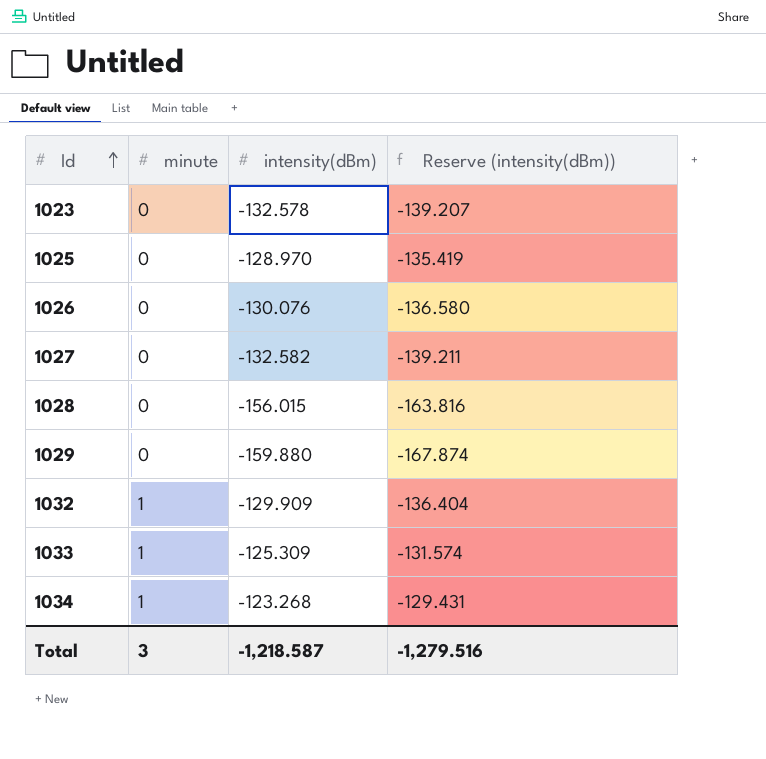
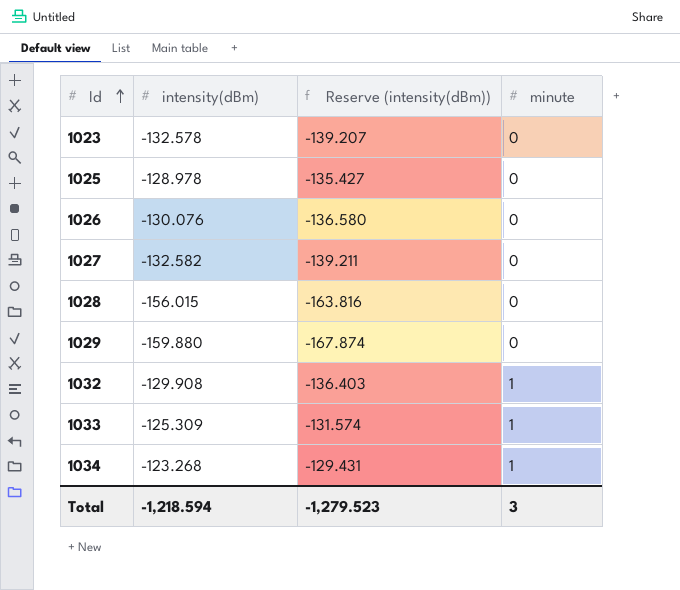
column minute | position: 2 -> 4
1025 | intensity(dBm): -128.970 -> -128.978
1025 | Reserve (intensity(dBm)): -135.419 -> -135.427
1032 | intensity(dBm): -129.909 -> -129.908
1032 | Reserve (intensity(dBm)): -136.404 -> -136.403
Total | intensity(dBm): -1,218.587 -> -1,218.594
Total | Reserve (intensity(dBm)): -1,279.516 -> -1,279.523

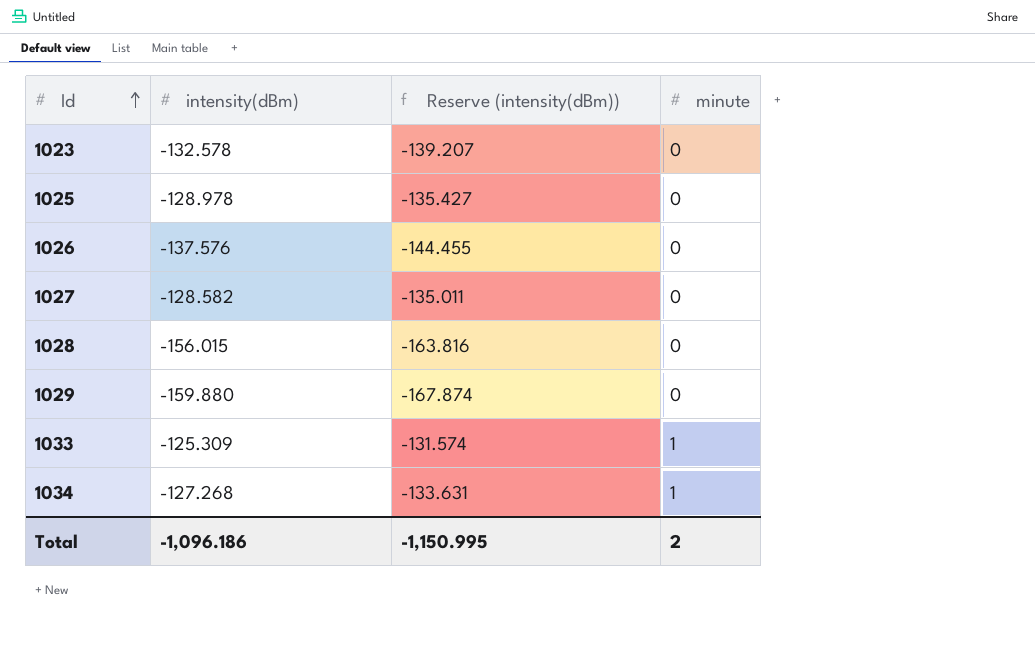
row 1032: -129.908 | -136.403 | 1 -> none
1026 | intensity(dBm): -130.076 -> -137.576
1026 | Reserve (intensity(dBm)): -136.580 -> -144.455
1027 | intensity(dBm): -132.582 -> -128.582
1027 | Reserve (intensity(dBm)): -139.211 -> -135.011
1034 | intensity(dBm): -123.268 -> -127.268
1034 | Reserve (intensity(dBm)): -129.431 -> -133.631
Total | intensity(dBm): -1,218.594 -> -1,096.186
Total | Reserve (intensity(dBm)): -1,279.523 -> -1,150.995
Total | minute: 3 -> 2

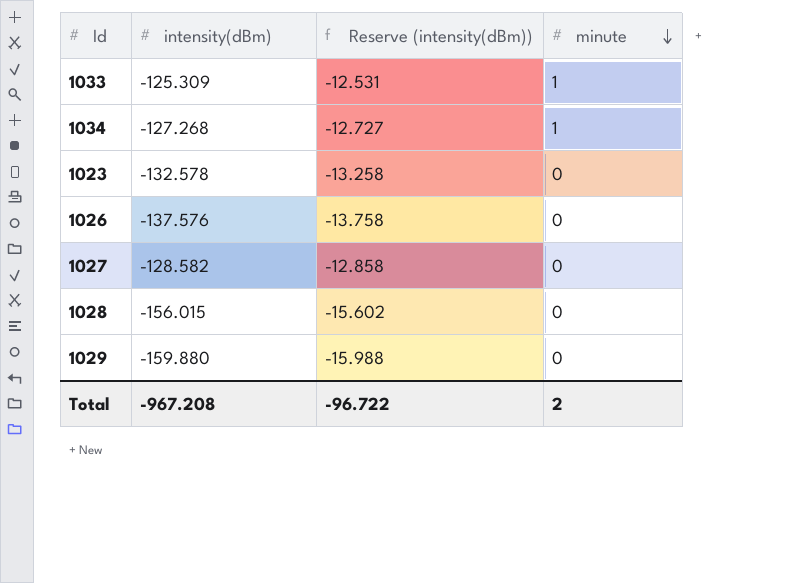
row order: Id ascending -> minute descending
column Reserve (intensity(dBm)) | formula: [intensity(dBm)] * 1.05 -> [intensity(dBm)] * 0.1
row 1025: -128.978 | -135.427 | 0 -> none
Total | intensity(dBm): -1,096.186 -> -967.208
Total | Reserve (intensity(dBm)): -1,150.995 -> -96.722

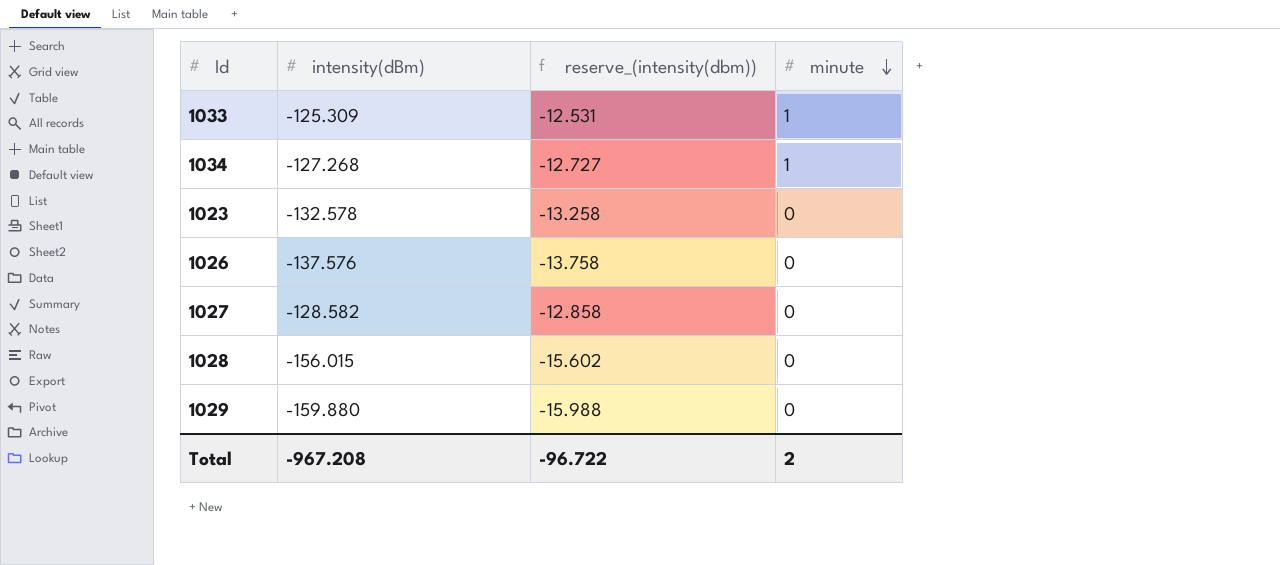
column name: Reserve (intensity(dBm)) -> reserve_(intensity(dbm))

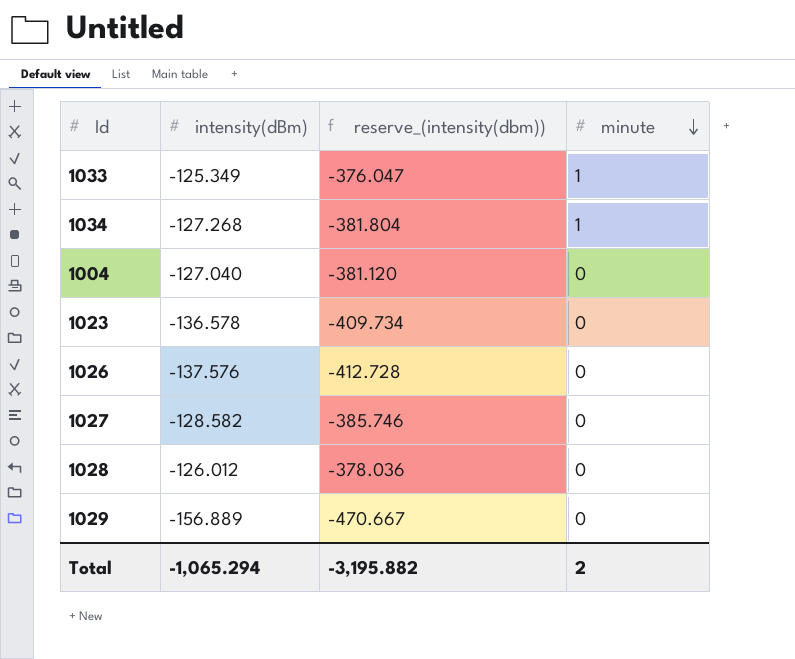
column reserve_(intensity(dbm)) | formula: [intensity(dBm)] * 0.1 -> [intensity(dBm)] * 3
1033 | intensity(dBm): -125.309 -> -125.349
row 1004: none -> -127.040 | -381.120 | 0
1023 | intensity(dBm): -132.578 -> -136.578
1028 | intensity(dBm): -156.015 -> -126.012
1029 | intensity(dBm): -159.880 -> -156.889
Total | intensity(dBm): -967.208 -> -1,065.294
Total | reserve_(intensity(dbm)): -96.722 -> -3,195.882

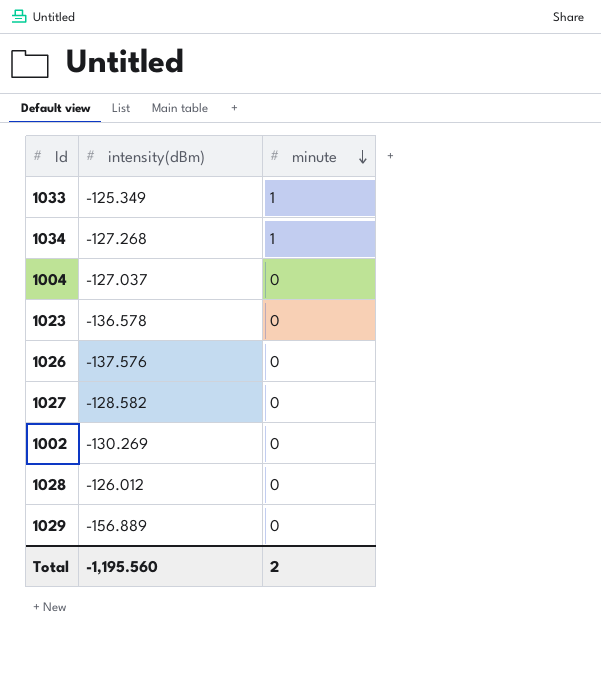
column reserve_(intensity(dbm)) | formula: [intensity(dBm)] * 3 -> none
1004 | intensity(dBm): -127.040 -> -127.037
row 1002: none -> -130.269 | 0
Total | intensity(dBm): -1,065.294 -> -1,195.560

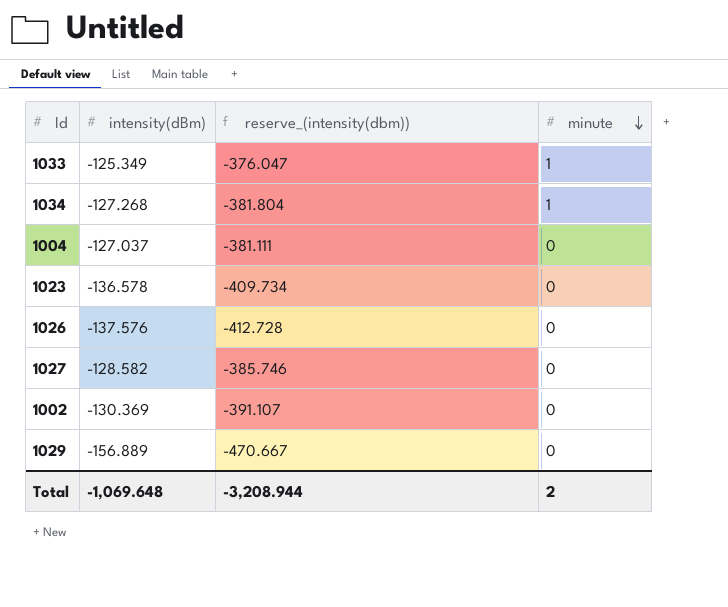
column reserve_(intensity(dbm)) | formula: none -> [intensity(dBm)] * 3
row 1028: -126.012 | 0 -> none
1002 | intensity(dBm): -130.269 -> -130.369
Total | intensity(dBm): -1,195.560 -> -1,069.648

